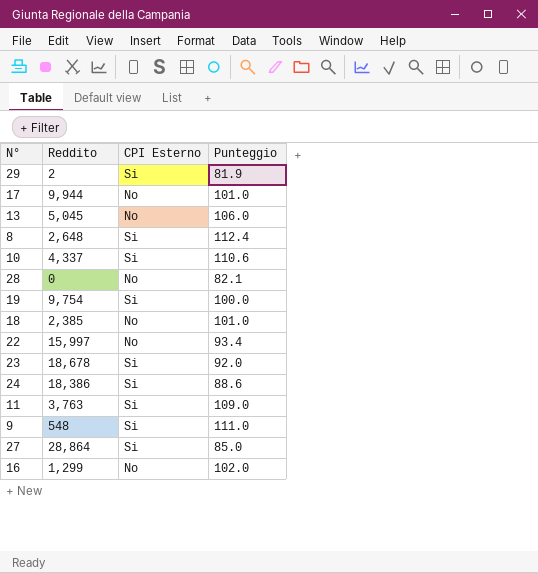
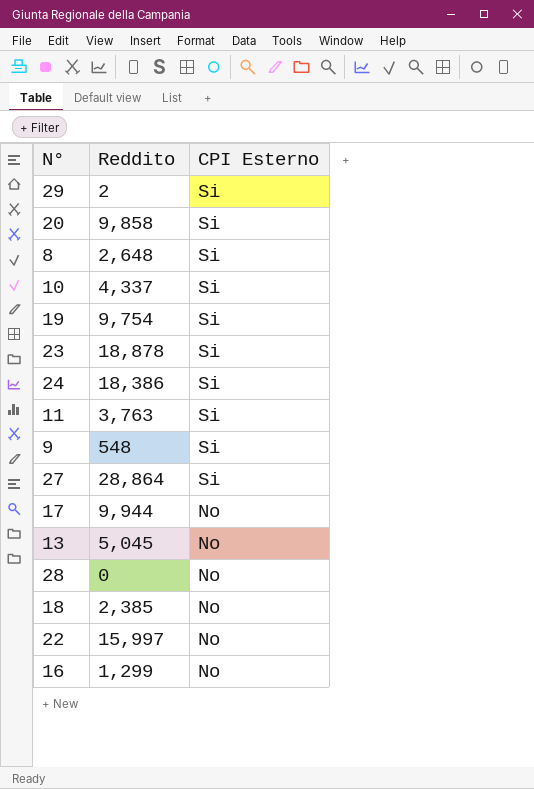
row order: none -> CPI Esterno descending
column Punteggio | position: 4 -> none
row 20: none -> 9,858 | Si
23 | Reddito: 18,678 -> 18,878

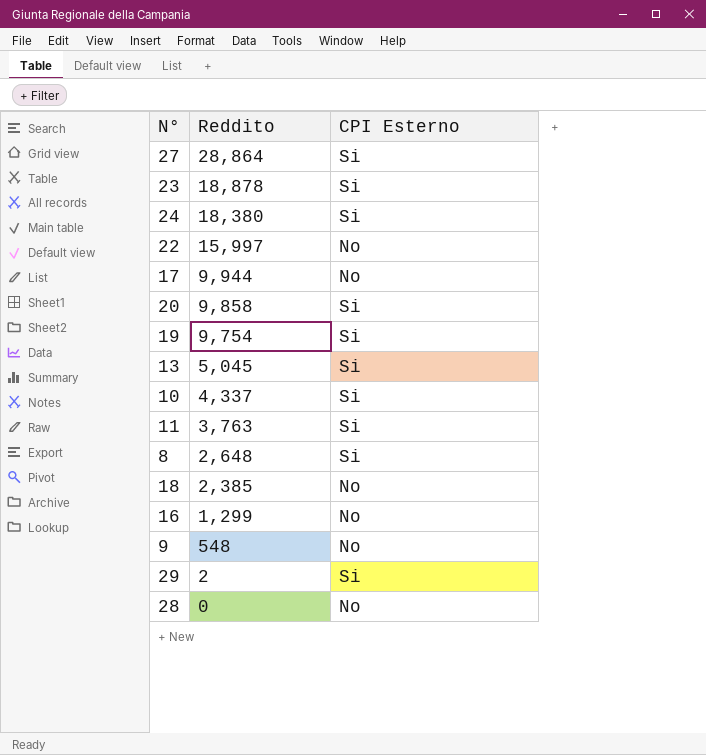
row order: CPI Esterno descending -> Reddito descending
24 | Reddito: 18,386 -> 18,380
13 | CPI Esterno: No -> Si
9 | CPI Esterno: Si -> No

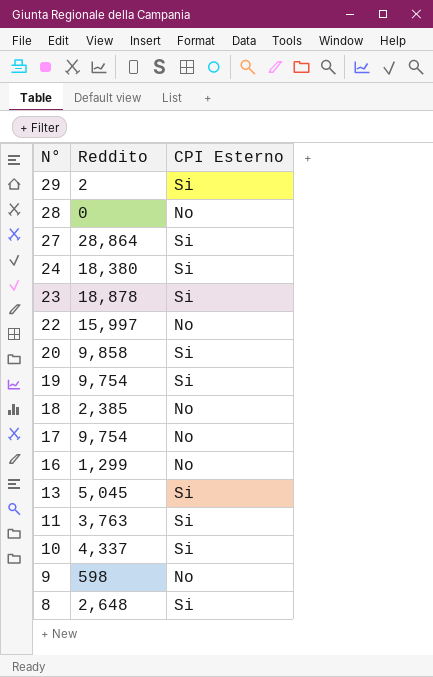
row order: Reddito descending -> N° descending
17 | Reddito: 9,944 -> 9,754
9 | Reddito: 548 -> 598

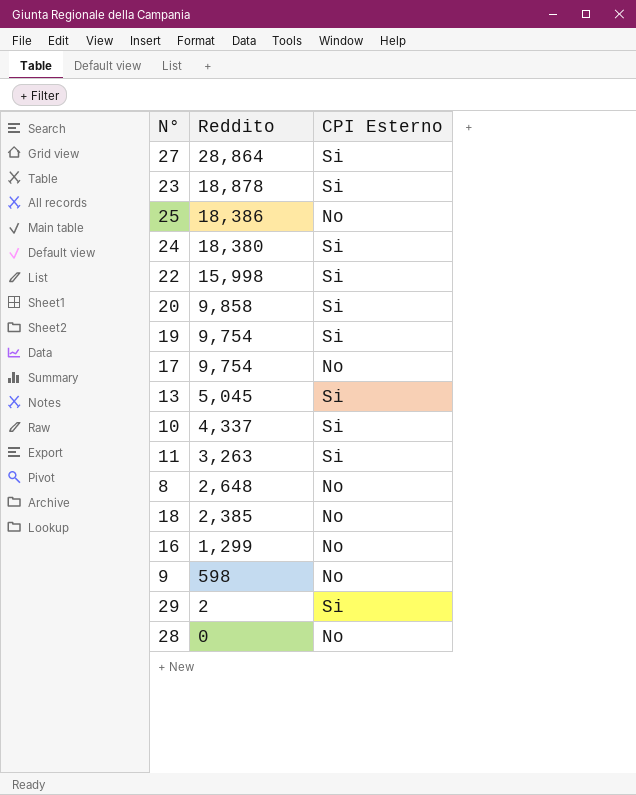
row order: N° descending -> Reddito descending
row 25: none -> 18,386 | No
22 | Reddito: 15,997 -> 15,998
22 | CPI Esterno: No -> Si
11 | Reddito: 3,763 -> 3,263
8 | CPI Esterno: Si -> No

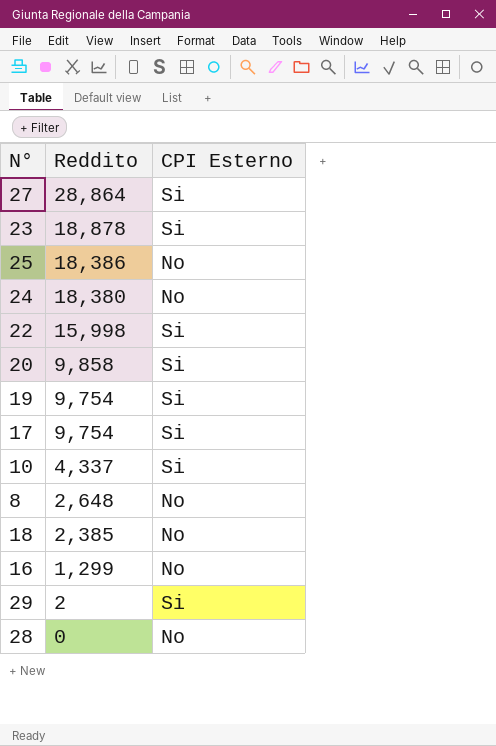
row 13: 5,045 | Si -> none
row 11: 3,263 | Si -> none
row 9: 598 | No -> none
24 | CPI Esterno: Si -> No
17 | CPI Esterno: No -> Si

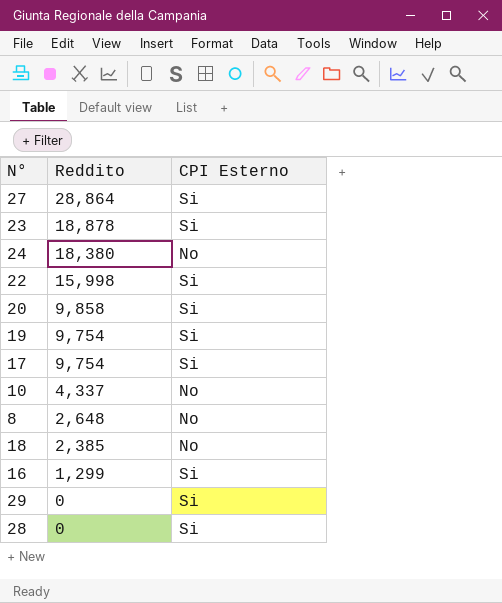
row 25: 18,386 | No -> none
10 | CPI Esterno: Si -> No
16 | CPI Esterno: No -> Si
29 | Reddito: 2 -> 0
28 | CPI Esterno: No -> Si

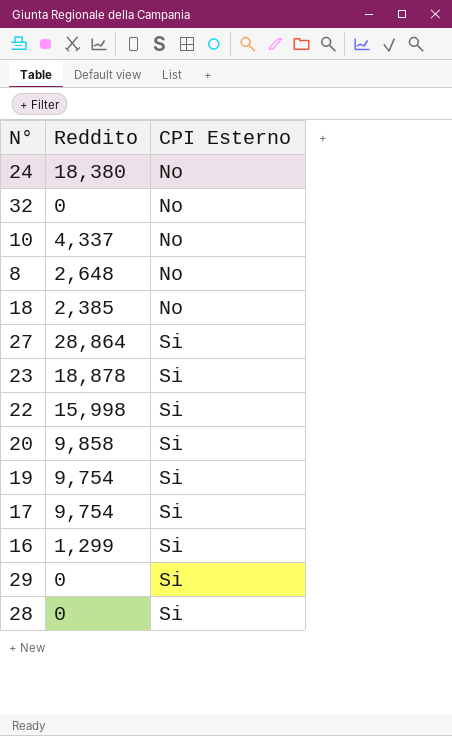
row order: Reddito descending -> CPI Esterno ascending
row 32: none -> 0 | No

